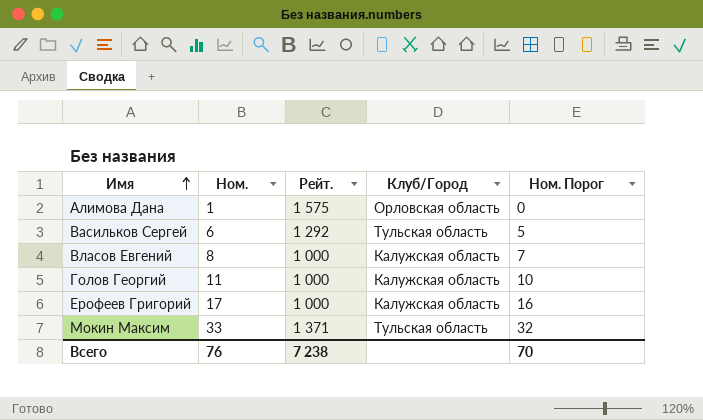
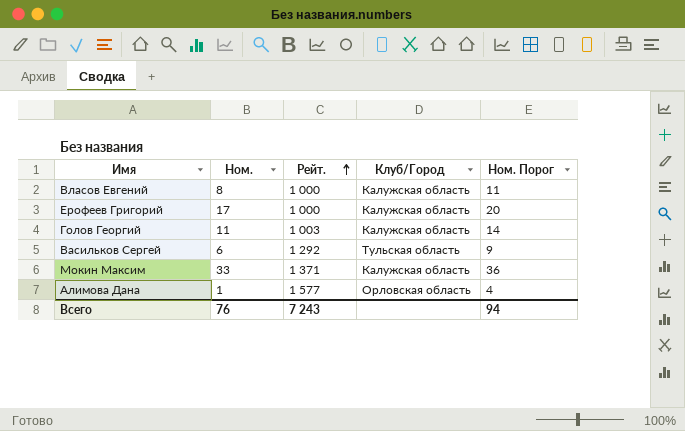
row order: Имя ascending -> Рейт. ascending
column Ном. Порог | formula: [Ном.] - 1 -> [Ном.] + 3
Голов Георгий | Рейт.: 1 000 -> 1 003
Мокин Максим | Клуб/Город: Тульская область -> Калужская область
Алимова Дана | Рейт.: 1 575 -> 1 577
Всего | Рейт.: 7 238 -> 7 243
Всего | Ном. Порог: 70 -> 94

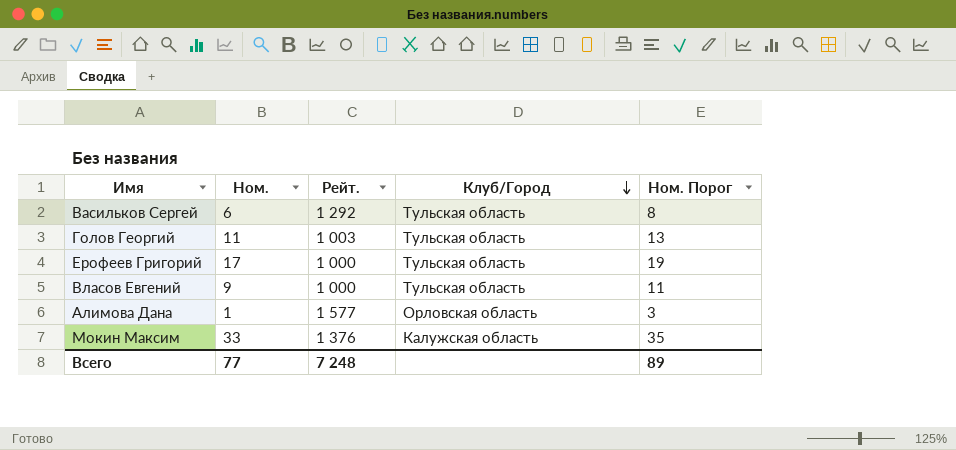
row order: Рейт. ascending -> Клуб/Город descending
column Ном. Порог | formula: [Ном.] + 3 -> [Ном.] + 2
Голов Георгий | Клуб/Город: Калужская область -> Тульская область
Ерофеев Григорий | Клуб/Город: Калужская область -> Тульская область
Власов Евгений | Ном.: 8 -> 9
Власов Евгений | Клуб/Город: Калужская область -> Тульская область
Мокин Максим | Рейт.: 1 371 -> 1 376
Всего | Ном.: 76 -> 77
Всего | Рейт.: 7 243 -> 7 248
Всего | Ном. Порог: 94 -> 89

